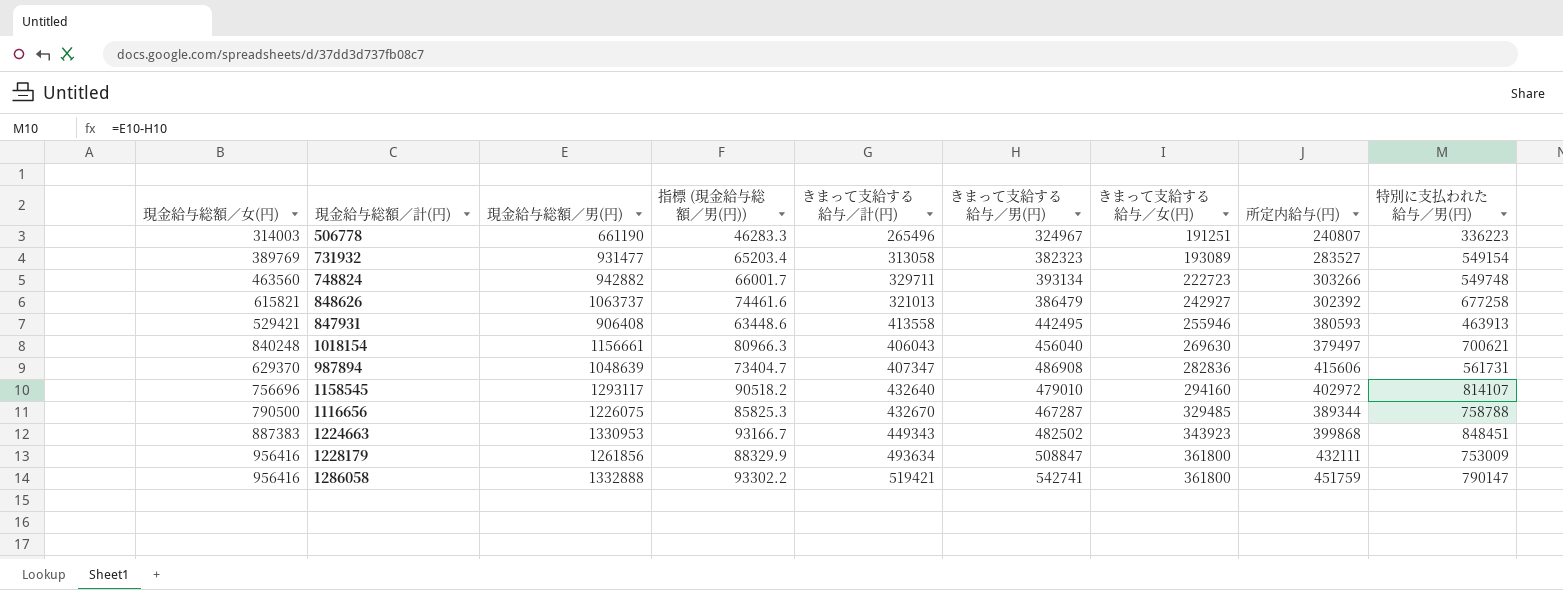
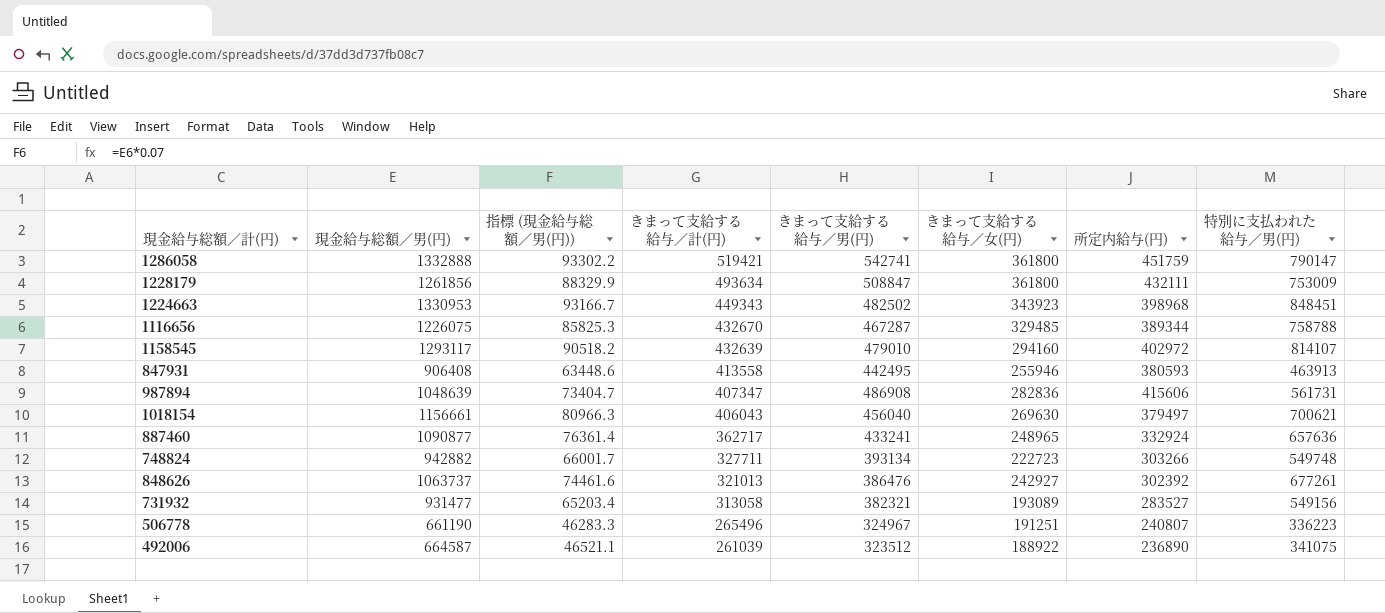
row order: きまって支給する給与／女(円) ascending -> きまって支給する給与／計(円) descending
column 現金給与総額／女(円) | position: 1 -> none
1224663 | 所定内給与(円): 399868 -> 398968
1158545 | きまって支給する給与／計(円): 432640 -> 432639
row 887460: none -> 1090877 | 76361.4 | 362717 | 433241 | 248965 | 332924 | 657636
748824 | きまって支給する給与／計(円): 329711 -> 327711
848626 | きまって支給する給与／男(円): 386479 -> 386476
848626 | 特別に支払われた給与／男(円): 677258 -> 677261
731932 | きまって支給する給与／男(円): 382323 -> 382321
731932 | 特別に支払われた給与／男(円): 549154 -> 549156
row 492006: none -> 664587 | 46521.1 | 261039 | 323512 | 188922 | 236890 | 341075

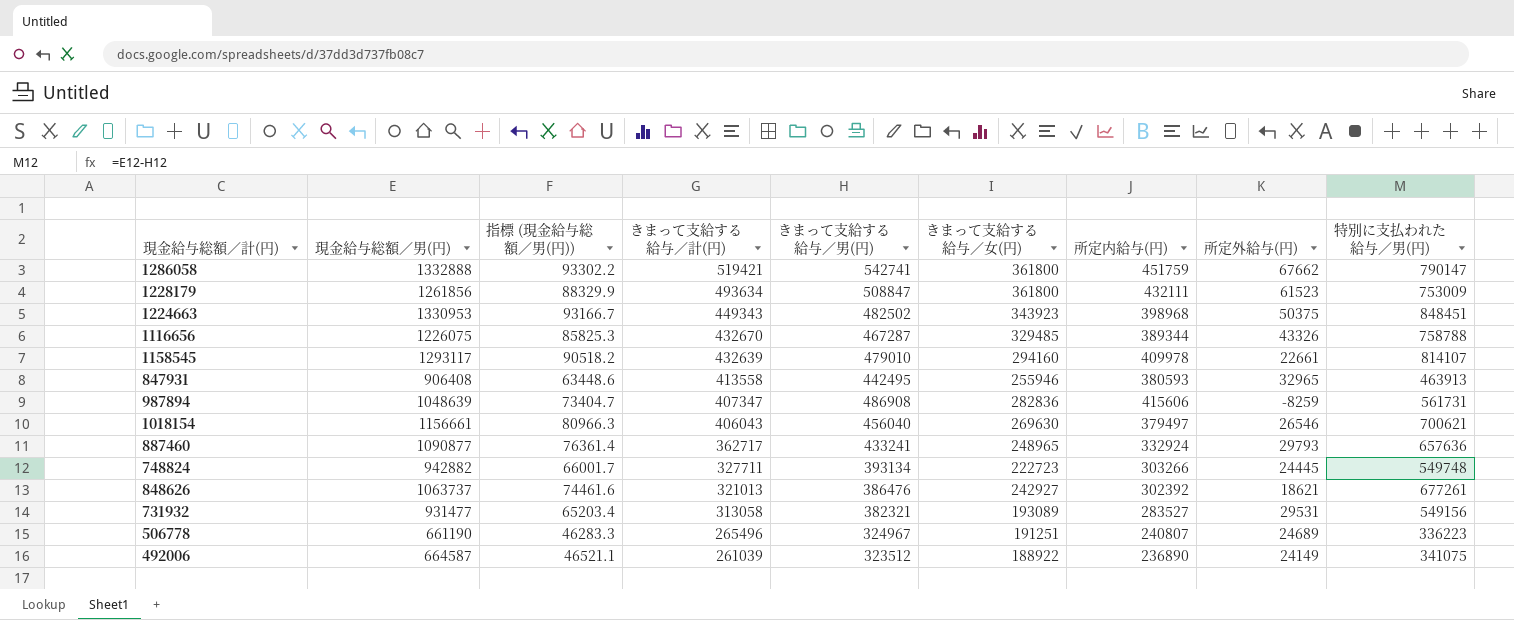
column 所定外給与(円) | formula: none -> [きまって支給する給与／計(円)] - [所定内給与(円)]
1158545 | 所定内給与(円): 402972 -> 409978

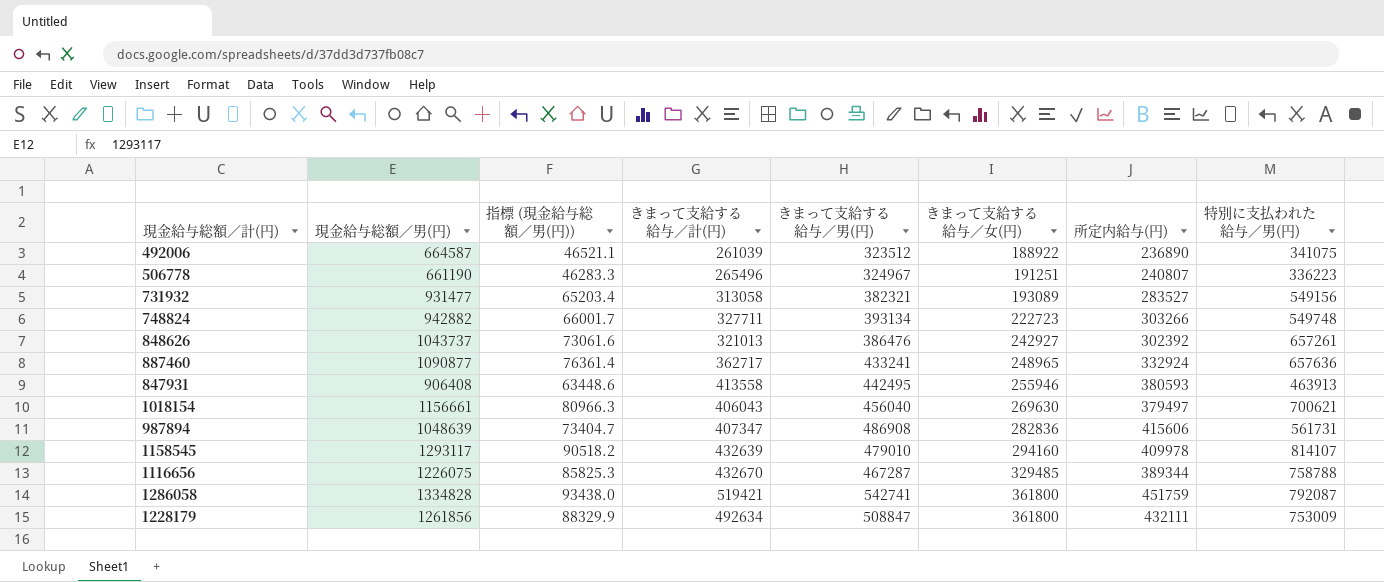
row order: きまって支給する給与／計(円) descending -> きまって支給する給与／女(円) ascending
column 所定外給与(円) | formula: [きまって支給する給与／計(円)] - [所定内給与(円)] -> none
row 1224663: 1330953 | 93166.7 | 449343 | 482502 | 343923 | 398968 | 50375 | 848451 -> none
848626 | 現金給与総額／男(円): 1063737 -> 1043737
848626 | 指標 (現金給与総額／男(円)): 74461.6 -> 73061.6
848626 | 特別に支払われた給与／男(円): 677261 -> 657261
1286058 | 現金給与総額／男(円): 1332888 -> 1334828
1286058 | 指標 (現金給与総額／男(円)): 93302.2 -> 93438.0
1286058 | 特別に支払われた給与／男(円): 790147 -> 792087
1228179 | きまって支給する給与／計(円): 493634 -> 492634

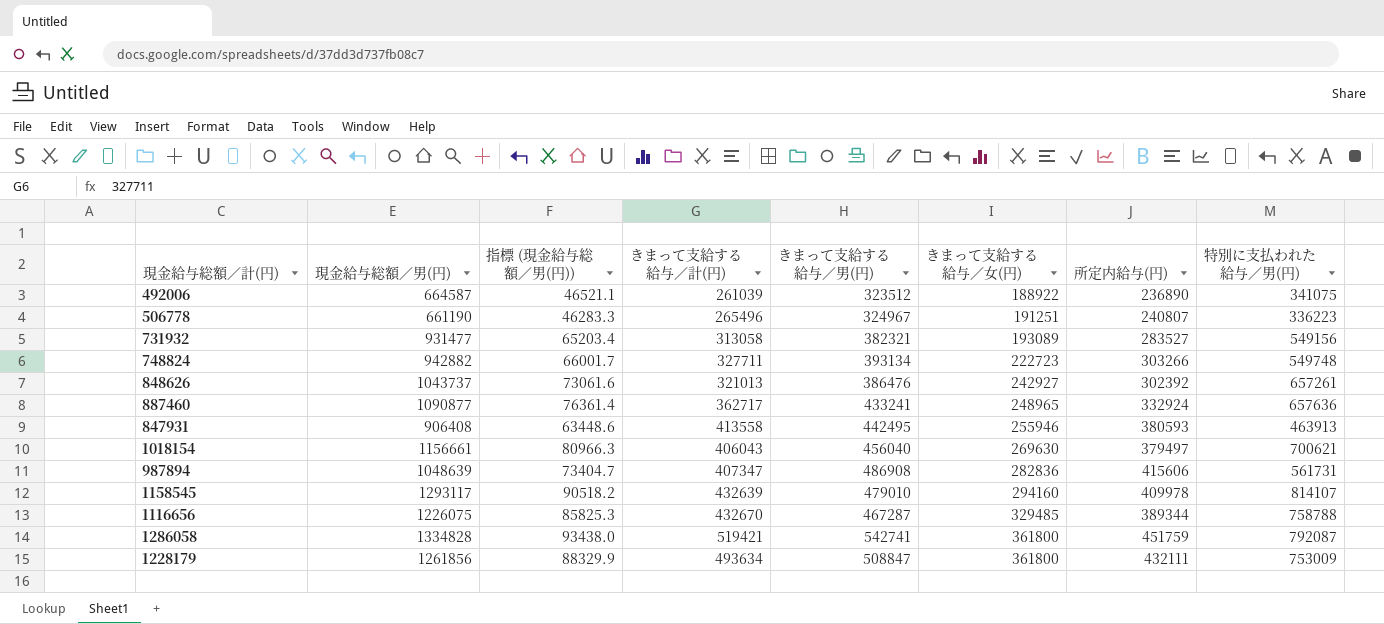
1228179 | きまって支給する給与／計(円): 492634 -> 493634

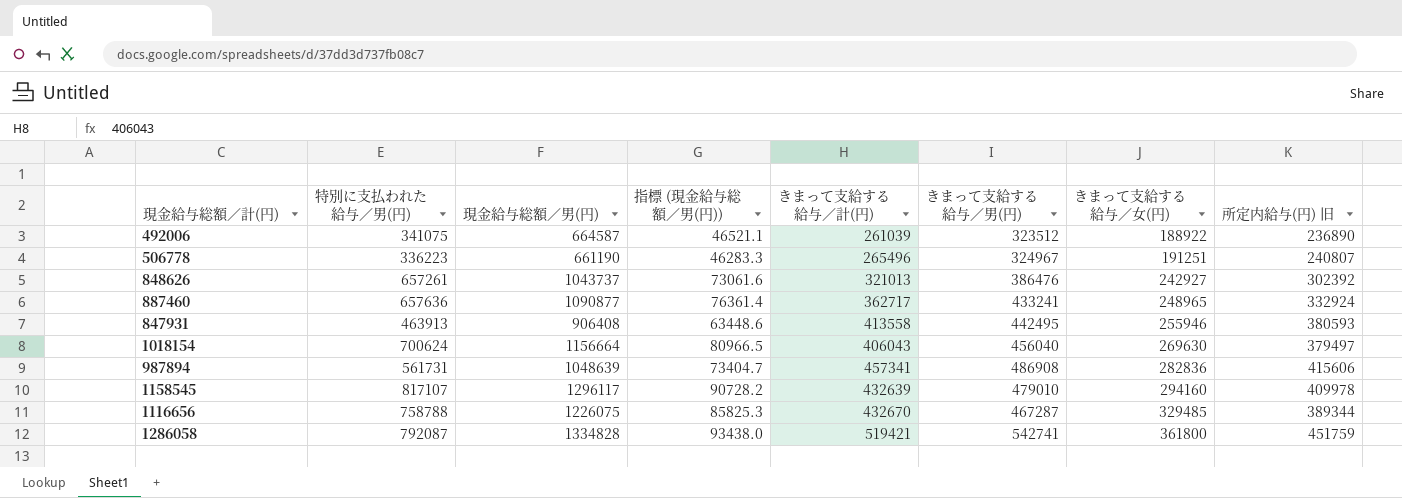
column 特別に支払われた給与／男(円) | position: 8 -> 2
column name: 所定内給与(円) -> 所定内給与(円) 旧
row 731932: 931477 | 65203.4 | 313058 | 382321 | 193089 | 283527 | 549156 -> none
row 748824: 942882 | 66001.7 | 327711 | 393134 | 222723 | 303266 | 549748 -> none
row 1228179: 1261856 | 88329.9 | 493634 | 508847 | 361800 | 432111 | 753009 -> none
1018154 | 特別に支払われた給与／男(円): 700621 -> 700624
1018154 | 現金給与総額／男(円): 1156661 -> 1156664
1018154 | 指標 (現金給与総額／男(円)): 80966.3 -> 80966.5
987894 | きまって支給する給与／計(円): 407347 -> 457341
1158545 | 特別に支払われた給与／男(円): 814107 -> 817107
1158545 | 現金給与総額／男(円): 1293117 -> 1296117
1158545 | 指標 (現金給与総額／男(円)): 90518.2 -> 90728.2

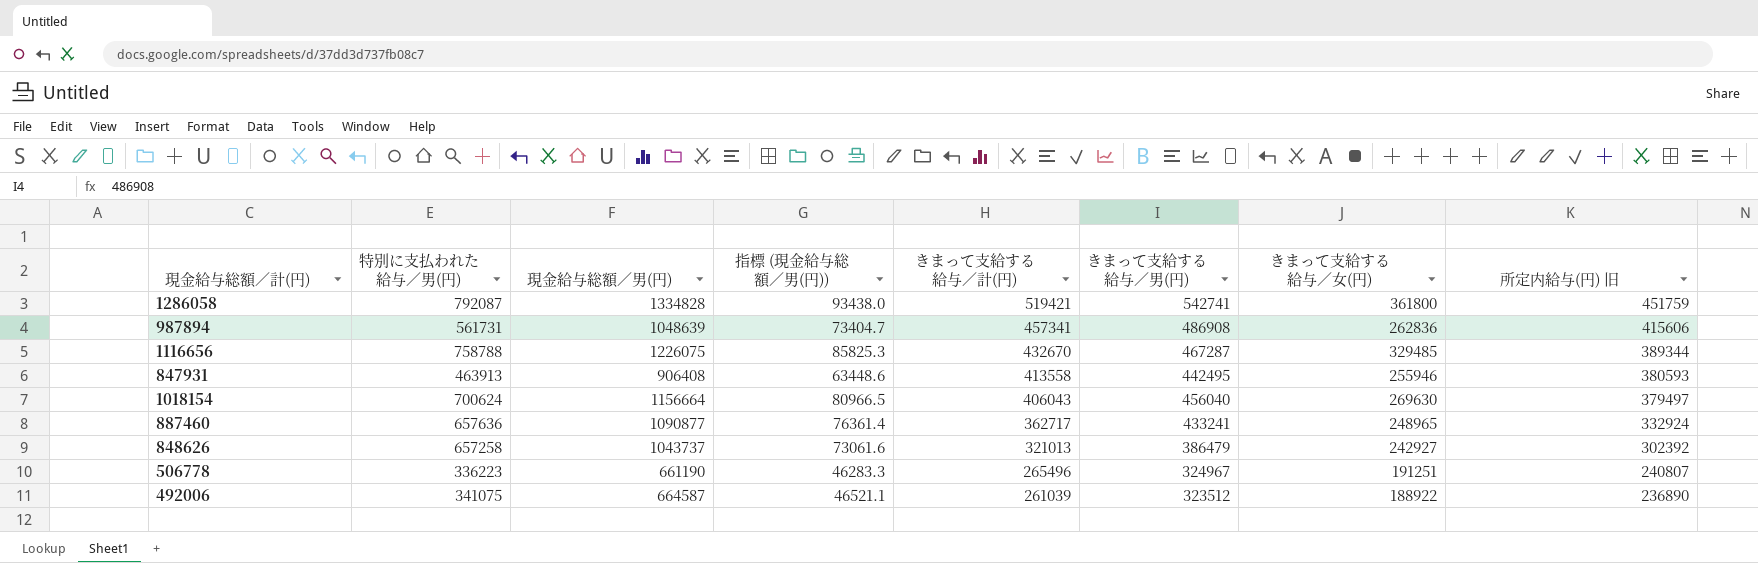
row order: きまって支給する給与／女(円) ascending -> きまって支給する給与／計(円) descending
row 1158545: 817107 | 1296117 | 90728.2 | 432639 | 479010 | 294160 | 409978 -> none
987894 | きまって支給する給与／女(円): 282836 -> 262836
848626 | 特別に支払われた給与／男(円): 657261 -> 657258
848626 | きまって支給する給与／男(円): 386476 -> 386479

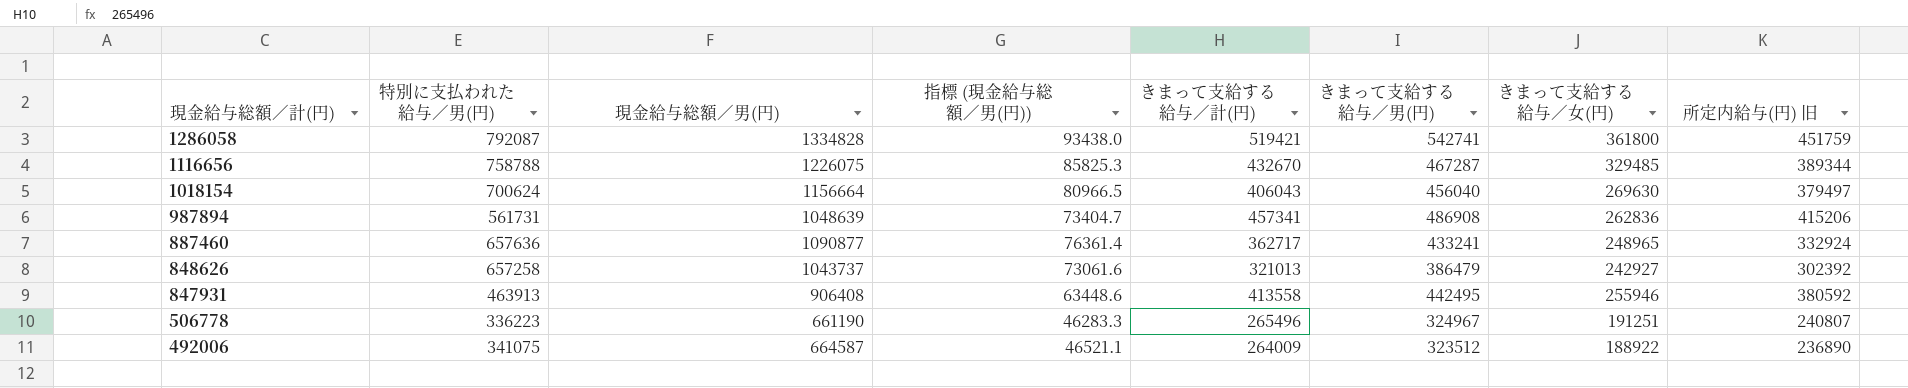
row order: きまって支給する給与／計(円) descending -> 現金給与総額／計(円) descending
987894 | 所定内給与(円) 旧: 415606 -> 415206
847931 | 所定内給与(円) 旧: 380593 -> 380592
492006 | きまって支給する給与／計(円): 261039 -> 264009

